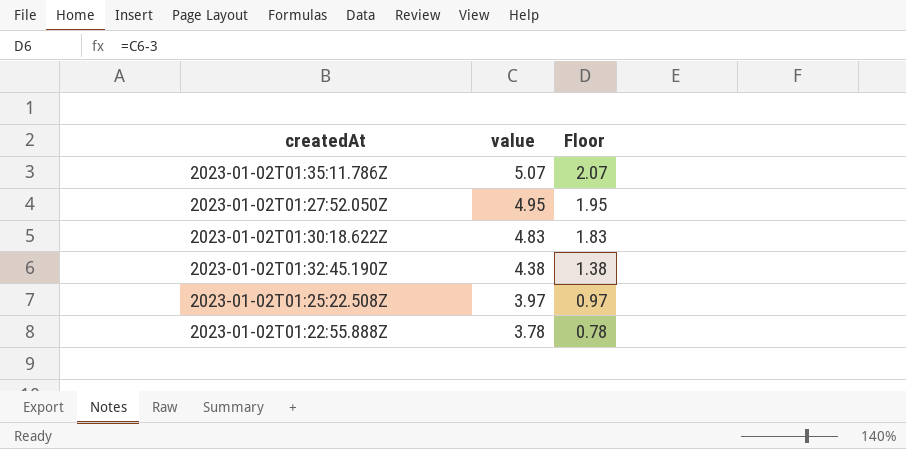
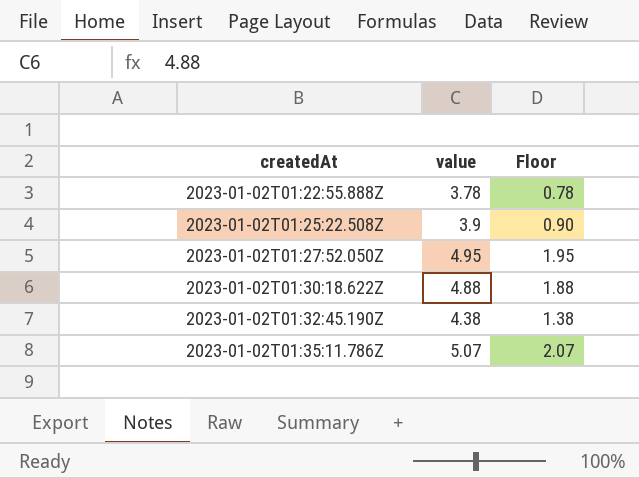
row order: value descending -> createdAt ascending
2023-01-02T01:25:22.508Z | value: 3.97 -> 3.9
2023-01-02T01:25:22.508Z | Floor: 0.97 -> 0.90
2023-01-02T01:30:18.622Z | value: 4.83 -> 4.88
2023-01-02T01:30:18.622Z | Floor: 1.83 -> 1.88

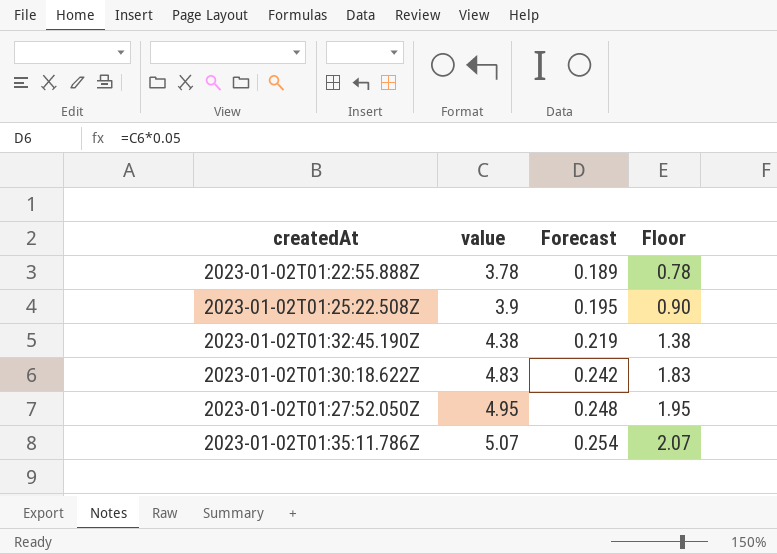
row order: createdAt ascending -> value ascending
column Forecast | formula: none -> [value] * 0.05
2023-01-02T01:30:18.622Z | value: 4.88 -> 4.83
2023-01-02T01:30:18.622Z | Floor: 1.88 -> 1.83

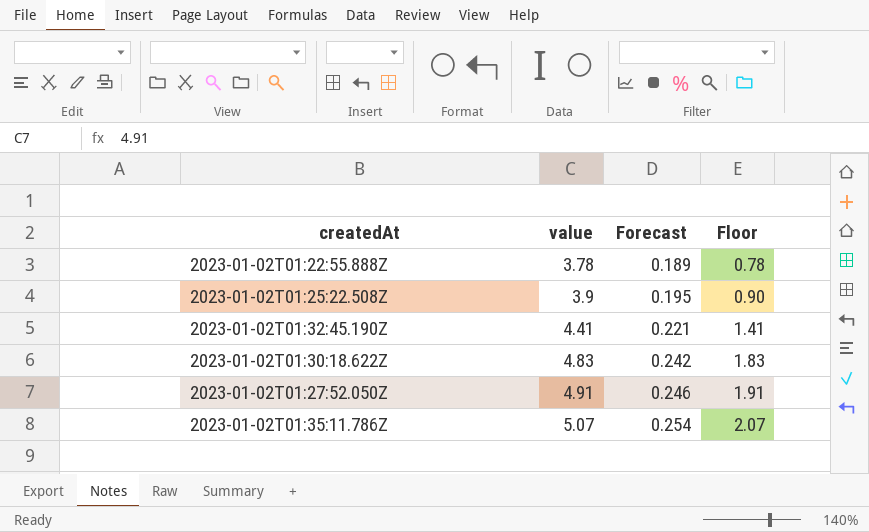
2023-01-02T01:32:45.190Z | value: 4.38 -> 4.41
2023-01-02T01:32:45.190Z | Forecast: 0.219 -> 0.221
2023-01-02T01:32:45.190Z | Floor: 1.38 -> 1.41
2023-01-02T01:27:52.050Z | value: 4.95 -> 4.91
2023-01-02T01:27:52.050Z | Forecast: 0.248 -> 0.246
2023-01-02T01:27:52.050Z | Floor: 1.95 -> 1.91

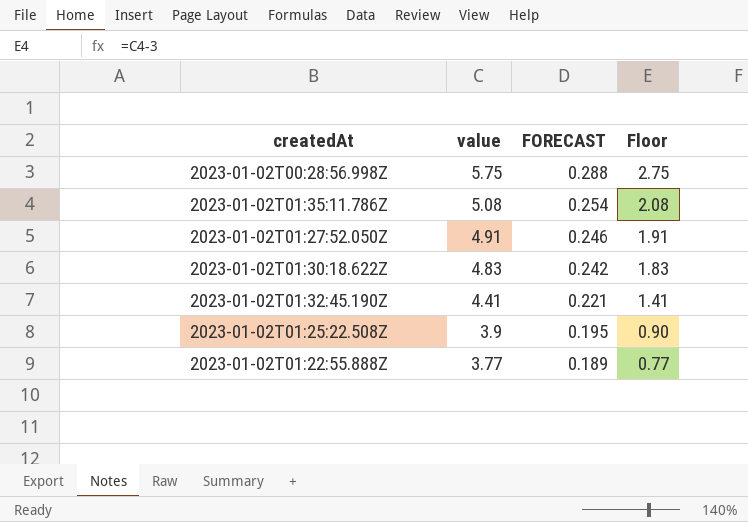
row order: value ascending -> value descending
column name: Forecast -> FORECAST
row 2023-01-02T00:28:56.998Z: none -> 5.75 | 0.288 | 2.75
2023-01-02T01:35:11.786Z | value: 5.07 -> 5.08
2023-01-02T01:35:11.786Z | Floor: 2.07 -> 2.08
2023-01-02T01:22:55.888Z | value: 3.78 -> 3.77
2023-01-02T01:22:55.888Z | Floor: 0.78 -> 0.77

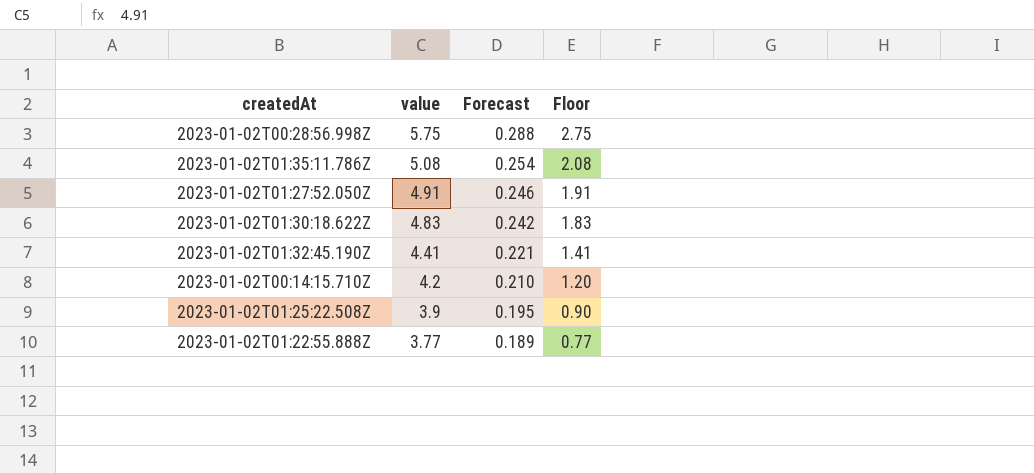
column name: FORECAST -> Forecast
row 2023-01-02T00:14:15.710Z: none -> 4.2 | 0.210 | 1.20

